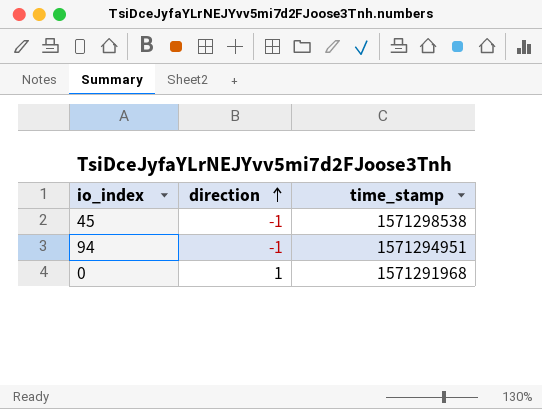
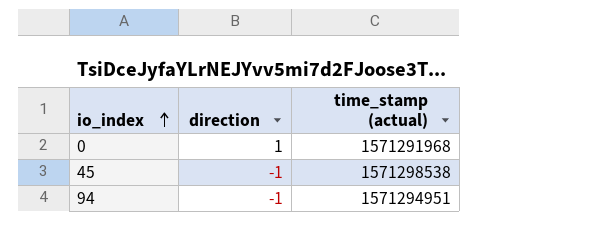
row order: direction ascending -> io_index ascending
column name: time_stamp -> time_stamp (actual)

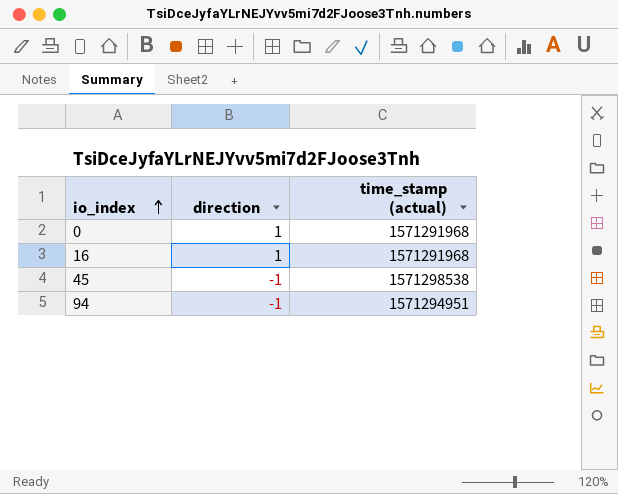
row 16: none -> 1 | 1571291968

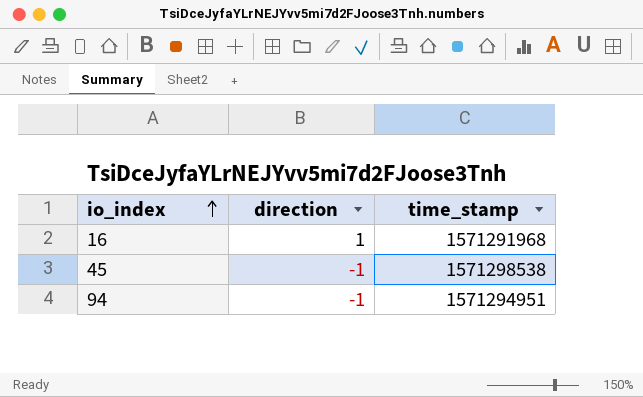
column name: time_stamp (actual) -> time_stamp
row 0: 1 | 1571291968 -> none

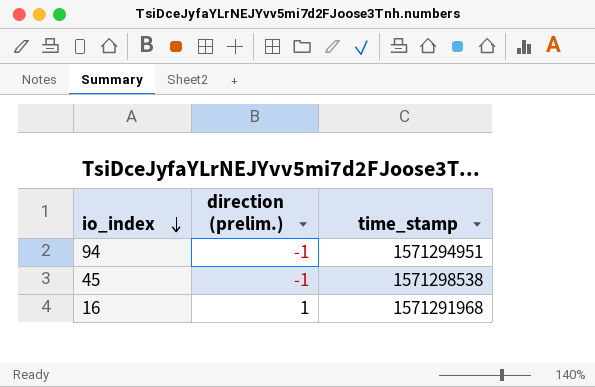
row order: io_index ascending -> io_index descending
column name: direction -> direction (prelim.)

